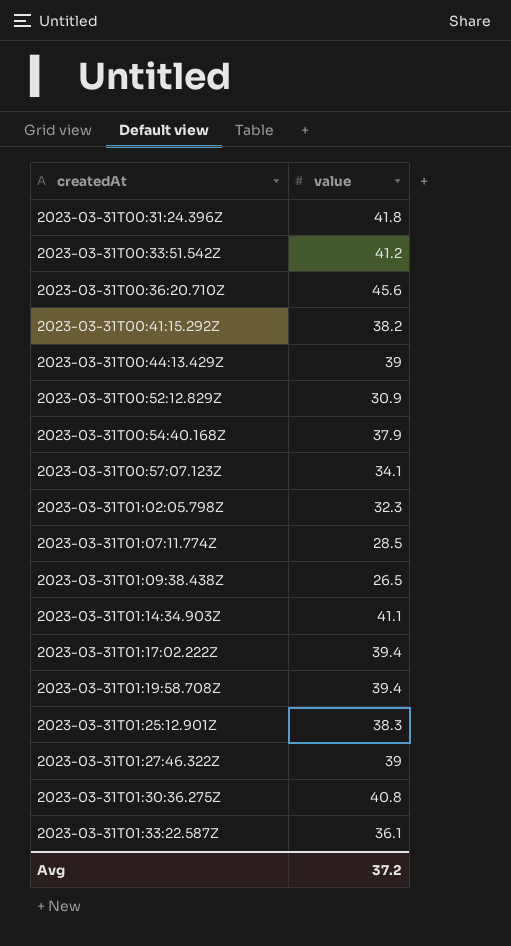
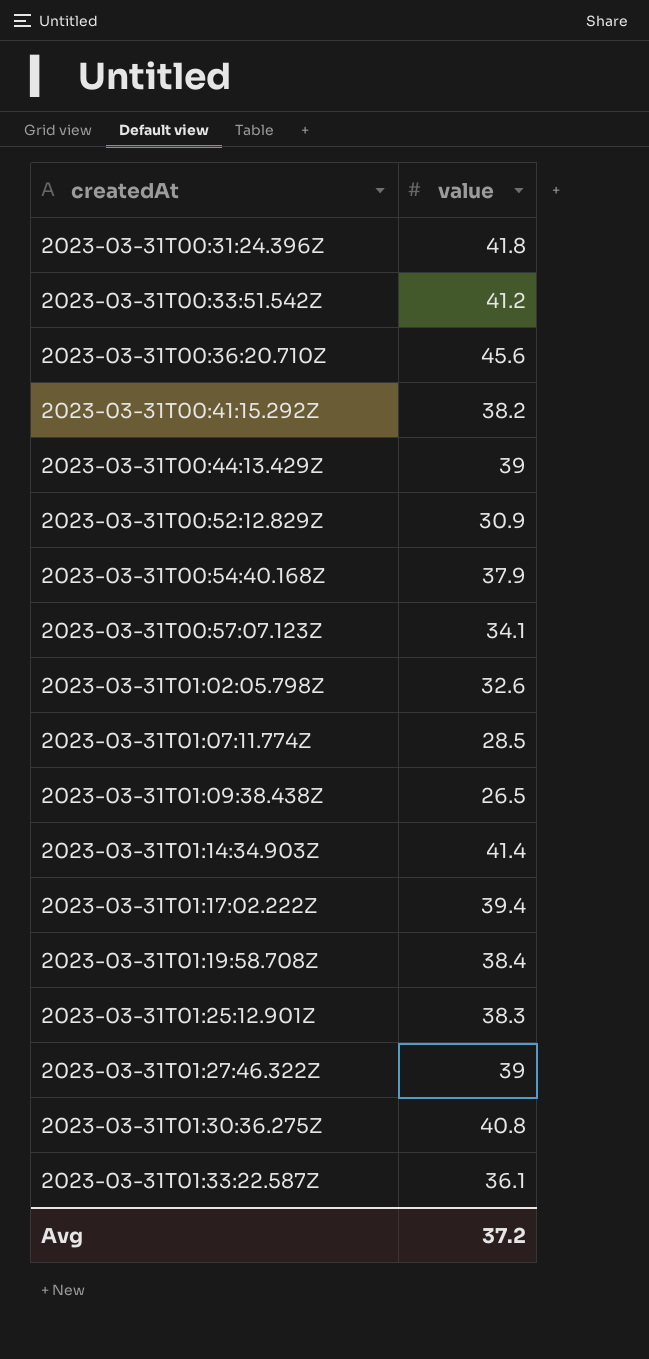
2023-03-31T01:02:05.798Z | value: 32.3 -> 32.6
2023-03-31T01:14:34.903Z | value: 41.1 -> 41.4
2023-03-31T01:19:58.708Z | value: 39.4 -> 38.4

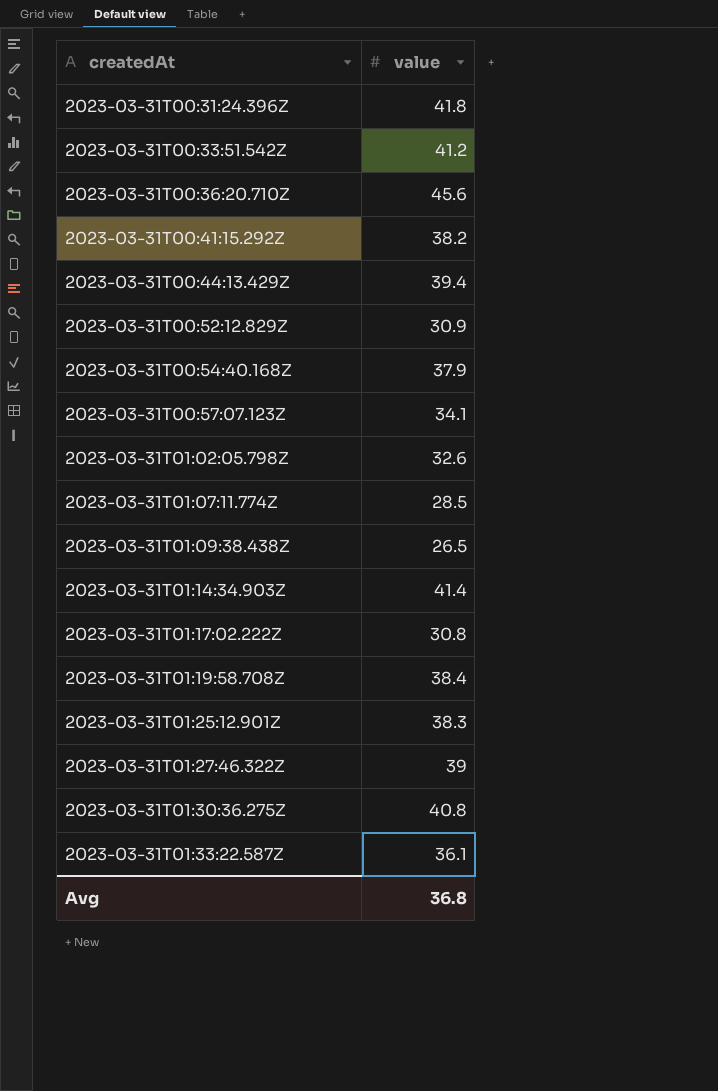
2023-03-31T00:44:13.429Z | value: 39 -> 39.4
2023-03-31T01:17:02.222Z | value: 39.4 -> 30.8
Avg | value: 37.2 -> 36.8

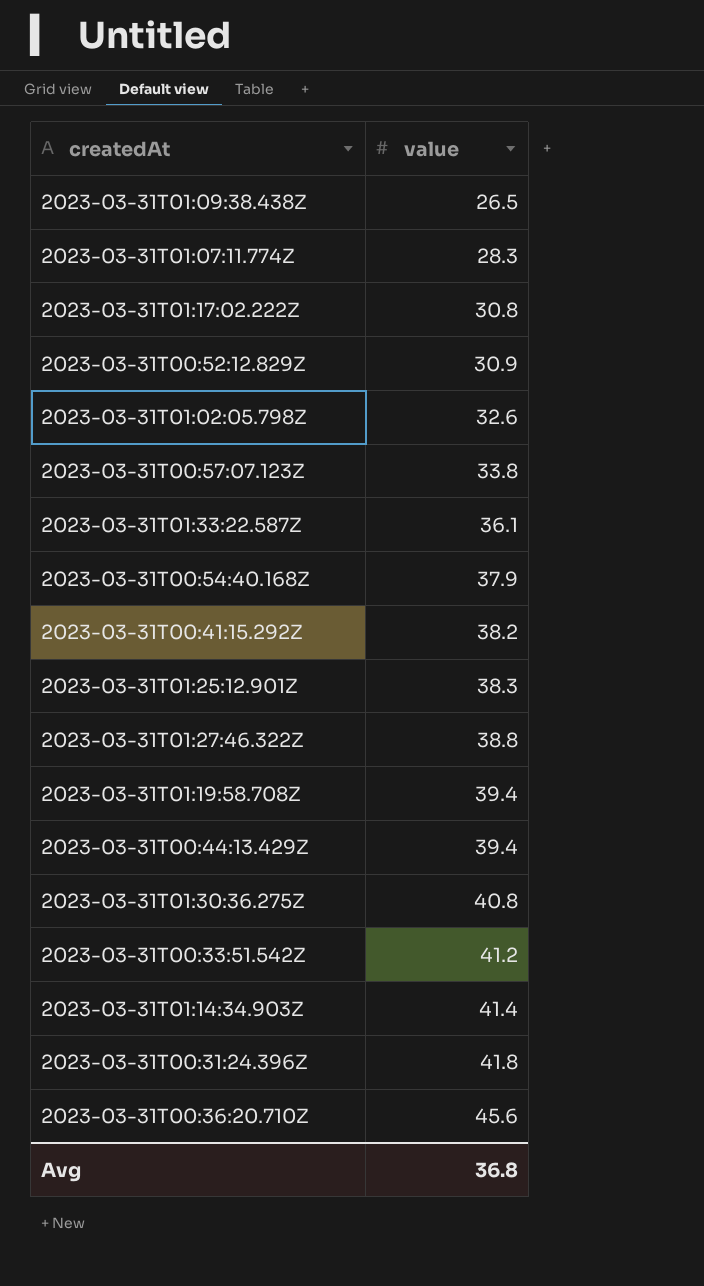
row order: createdAt ascending -> value ascending
2023-03-31T01:07:11.774Z | value: 28.5 -> 28.3
2023-03-31T00:57:07.123Z | value: 34.1 -> 33.8
2023-03-31T01:27:46.322Z | value: 39 -> 38.8
2023-03-31T01:19:58.708Z | value: 38.4 -> 39.4

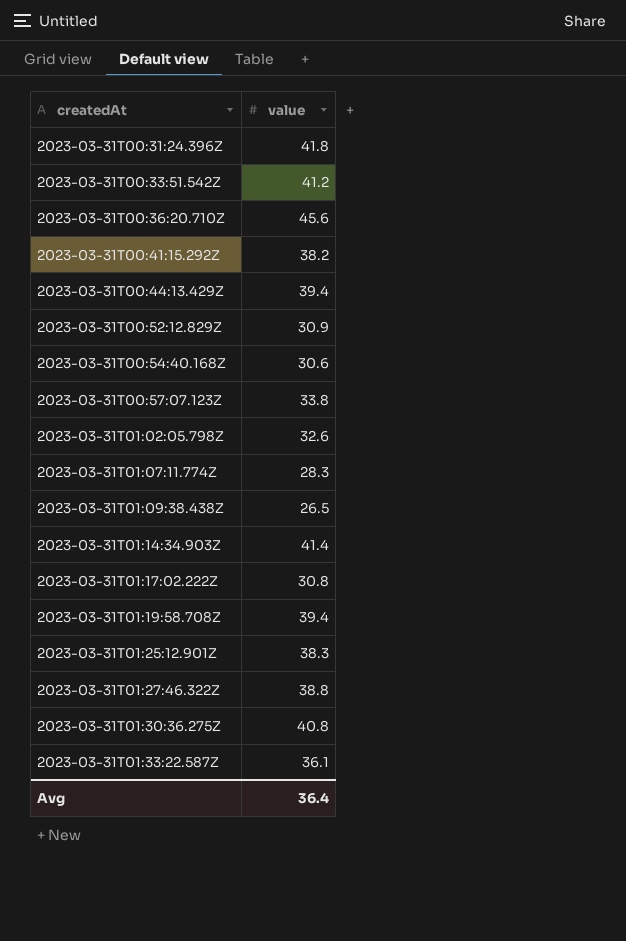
row order: value ascending -> createdAt ascending
2023-03-31T00:54:40.168Z | value: 37.9 -> 30.6
Avg | value: 36.8 -> 36.4

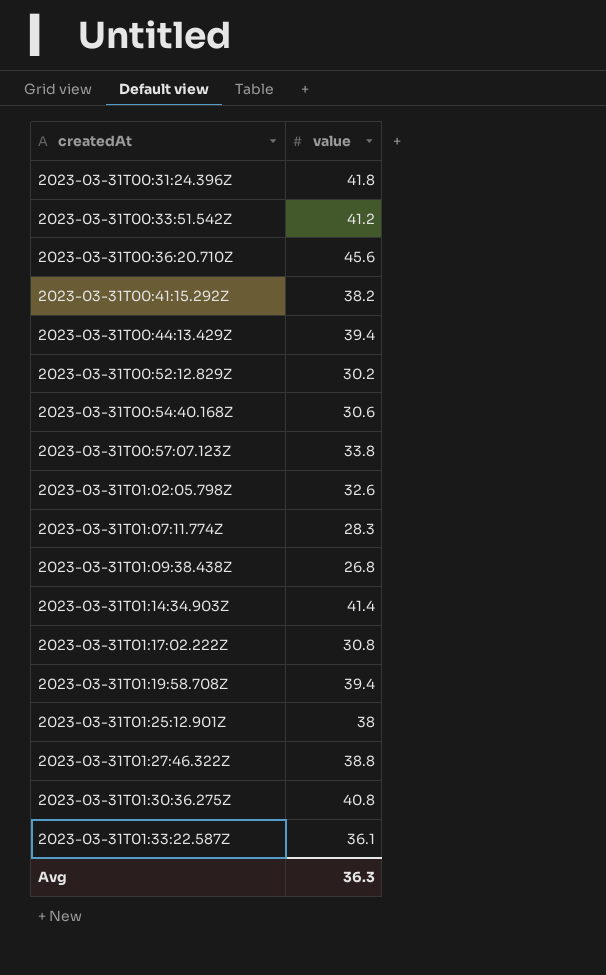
2023-03-31T00:52:12.829Z | value: 30.9 -> 30.2
2023-03-31T01:09:38.438Z | value: 26.5 -> 26.8
2023-03-31T01:25:12.901Z | value: 38.3 -> 38
Avg | value: 36.4 -> 36.3

